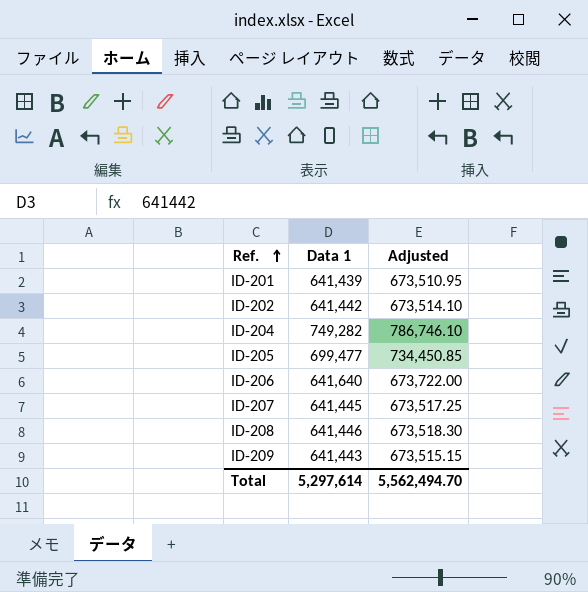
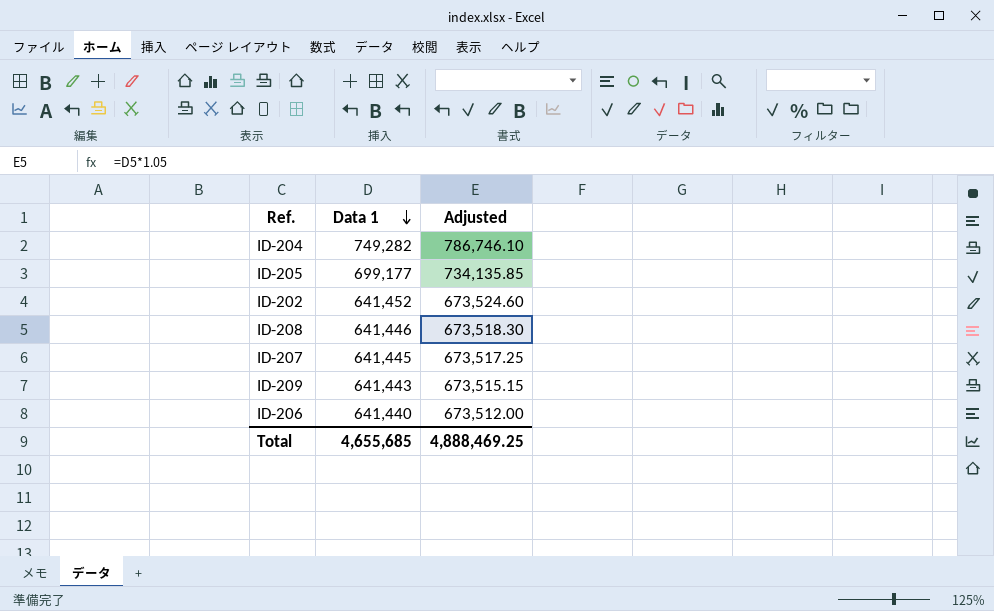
row order: Ref. ascending -> Data 1 descending
row ID-201: 641,439 | 673,510.95 -> none
ID-205 | Data 1: 699,477 -> 699,177
ID-205 | Adjusted: 734,450.85 -> 734,135.85
ID-202 | Data 1: 641,442 -> 641,452
ID-202 | Adjusted: 673,514.10 -> 673,524.60
ID-206 | Data 1: 641,640 -> 641,440
ID-206 | Adjusted: 673,722.00 -> 673,512.00
Total | Data 1: 5,297,614 -> 4,655,685
Total | Adjusted: 5,562,494.70 -> 4,888,469.25

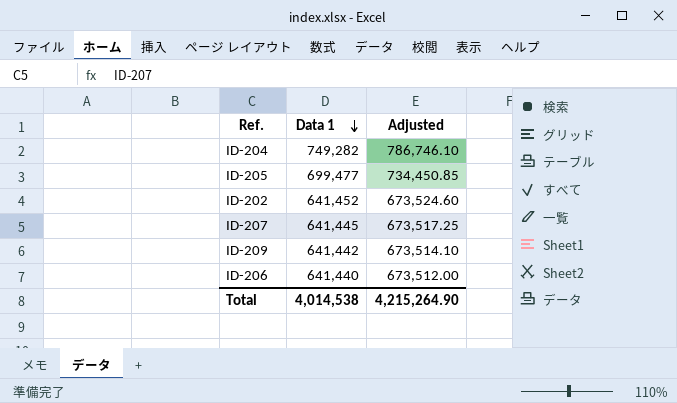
row ID-208: 641,446 | 673,518.30 -> none
ID-205 | Data 1: 699,177 -> 699,477
ID-205 | Adjusted: 734,135.85 -> 734,450.85
ID-209 | Data 1: 641,443 -> 641,442
ID-209 | Adjusted: 673,515.15 -> 673,514.10
Total | Data 1: 4,655,685 -> 4,014,538
Total | Adjusted: 4,888,469.25 -> 4,215,264.90

